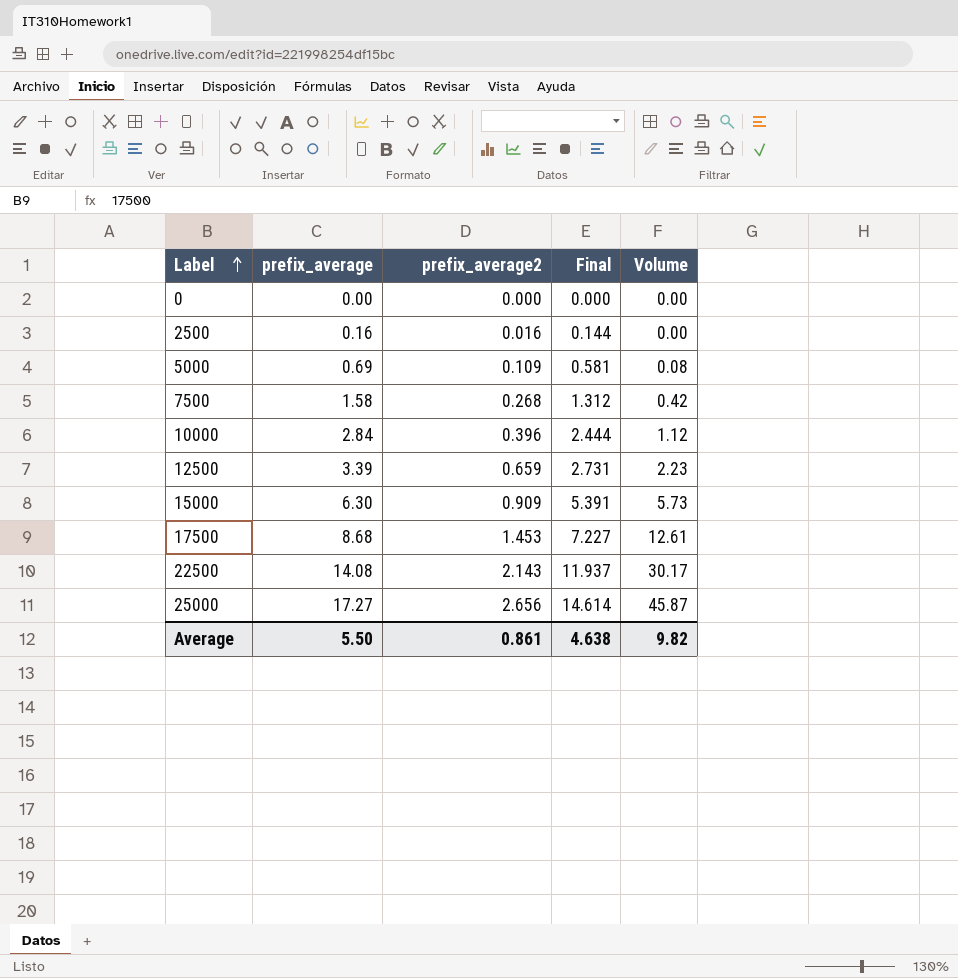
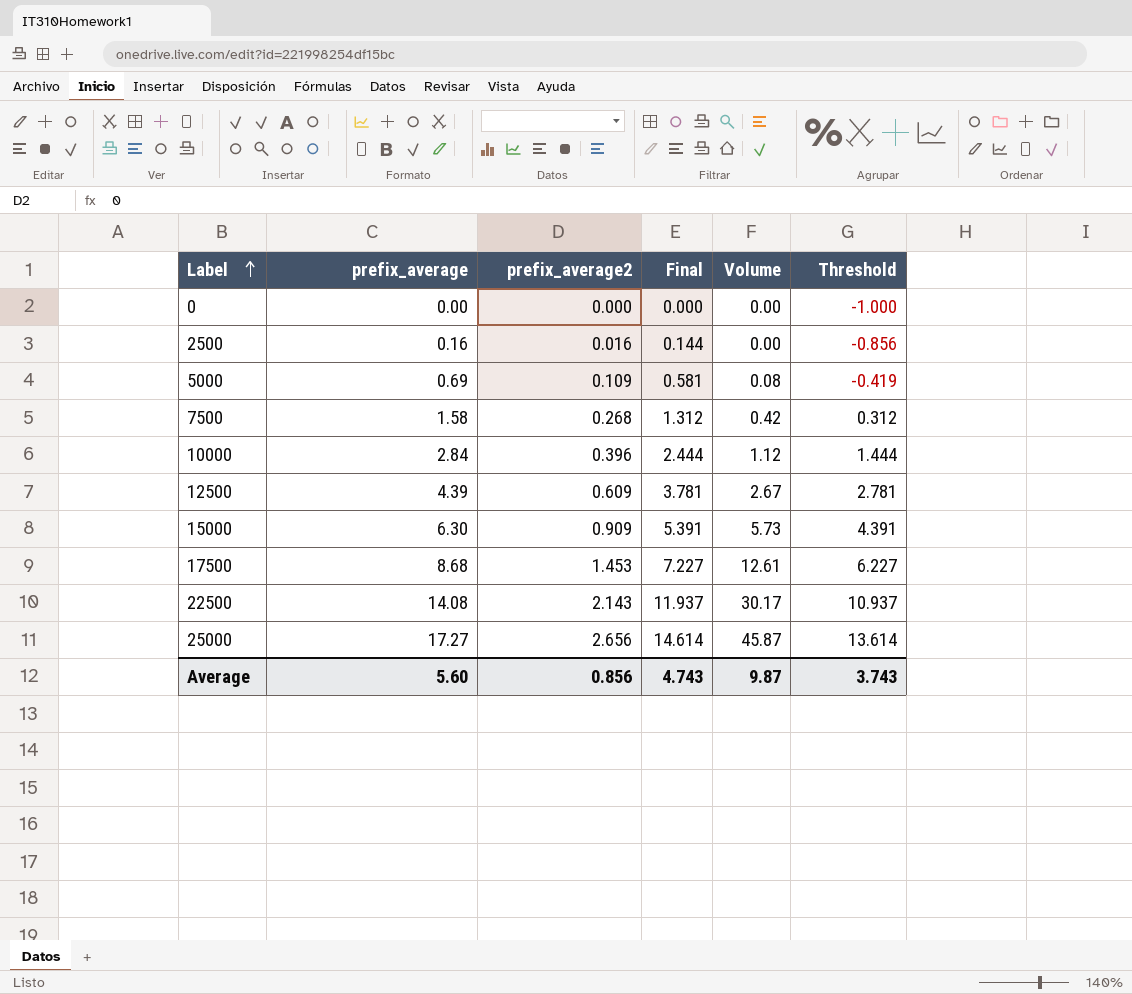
column Threshold | formula: none -> [Final] - 1
12500 | prefix_average: 3.39 -> 4.39
12500 | prefix_average2: 0.659 -> 0.609
12500 | Final: 2.731 -> 3.781
12500 | Volume: 2.23 -> 2.67
Average | prefix_average: 5.50 -> 5.60
Average | prefix_average2: 0.861 -> 0.856
Average | Final: 4.638 -> 4.743
Average | Volume: 9.82 -> 9.87

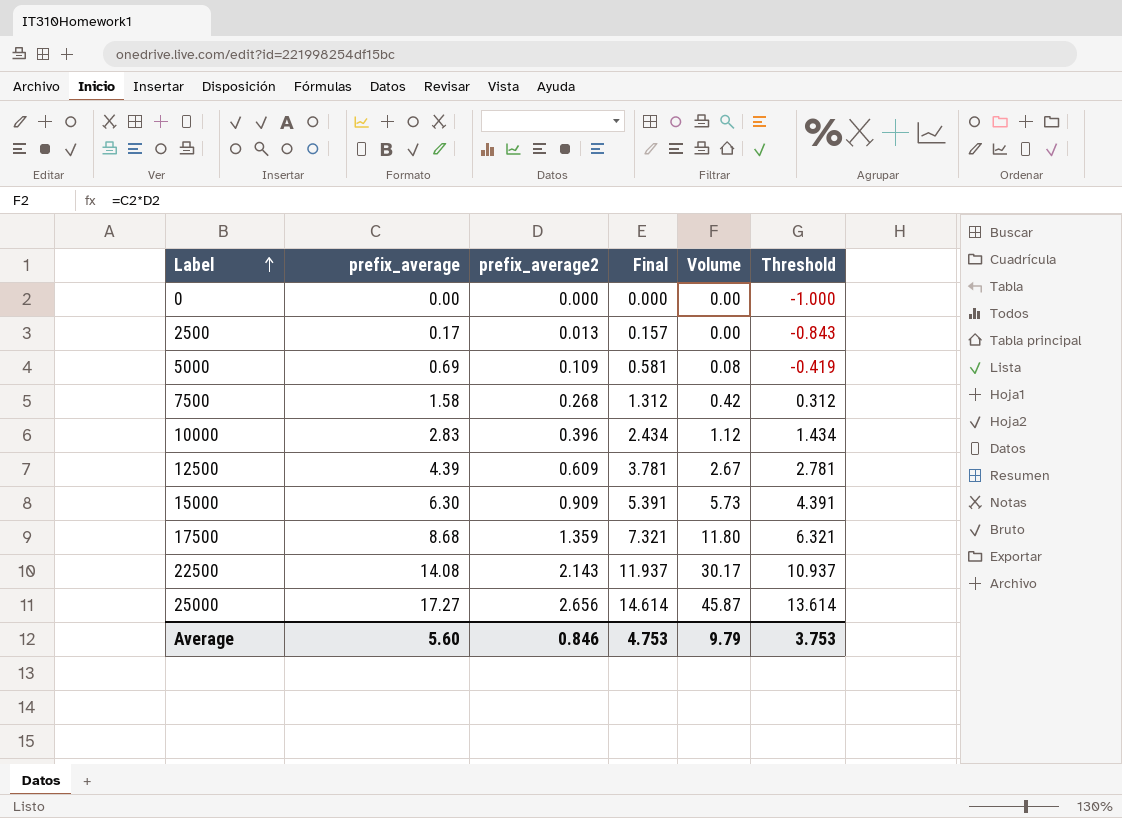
2500 | prefix_average: 0.16 -> 0.17
2500 | prefix_average2: 0.016 -> 0.013
2500 | Final: 0.144 -> 0.157
2500 | Threshold: -0.856 -> -0.843
10000 | prefix_average: 2.84 -> 2.83
10000 | Final: 2.444 -> 2.434
10000 | Threshold: 1.444 -> 1.434
17500 | prefix_average2: 1.453 -> 1.359
17500 | Final: 7.227 -> 7.321
17500 | Volume: 12.61 -> 11.80
17500 | Threshold: 6.227 -> 6.321
Average | prefix_average2: 0.856 -> 0.846
Average | Final: 4.743 -> 4.753
Average | Volume: 9.87 -> 9.79
Average | Threshold: 3.743 -> 3.753

